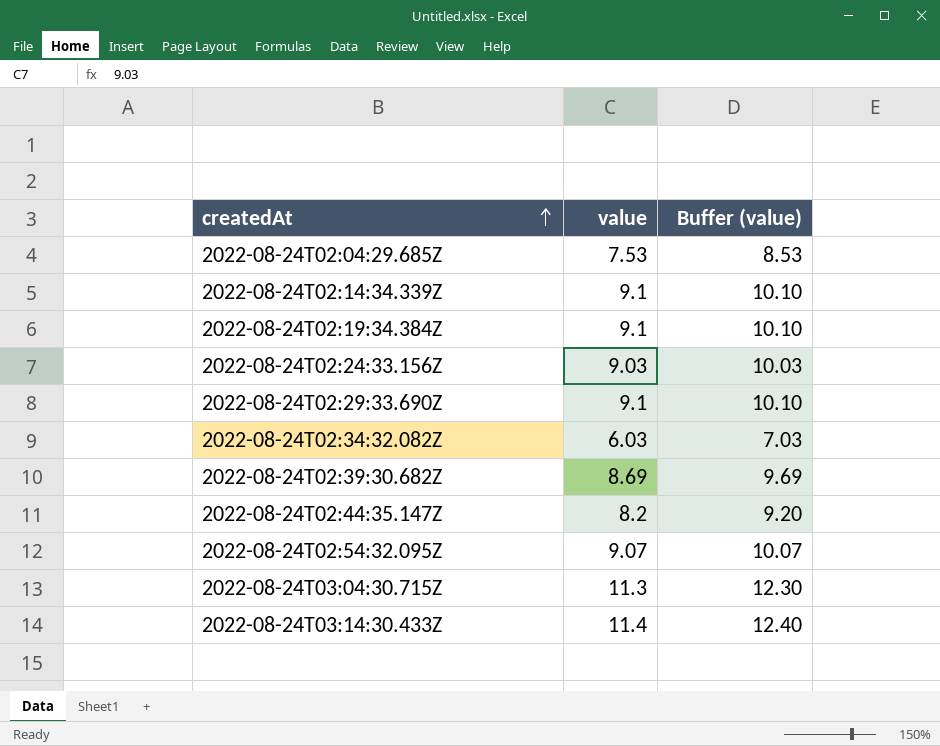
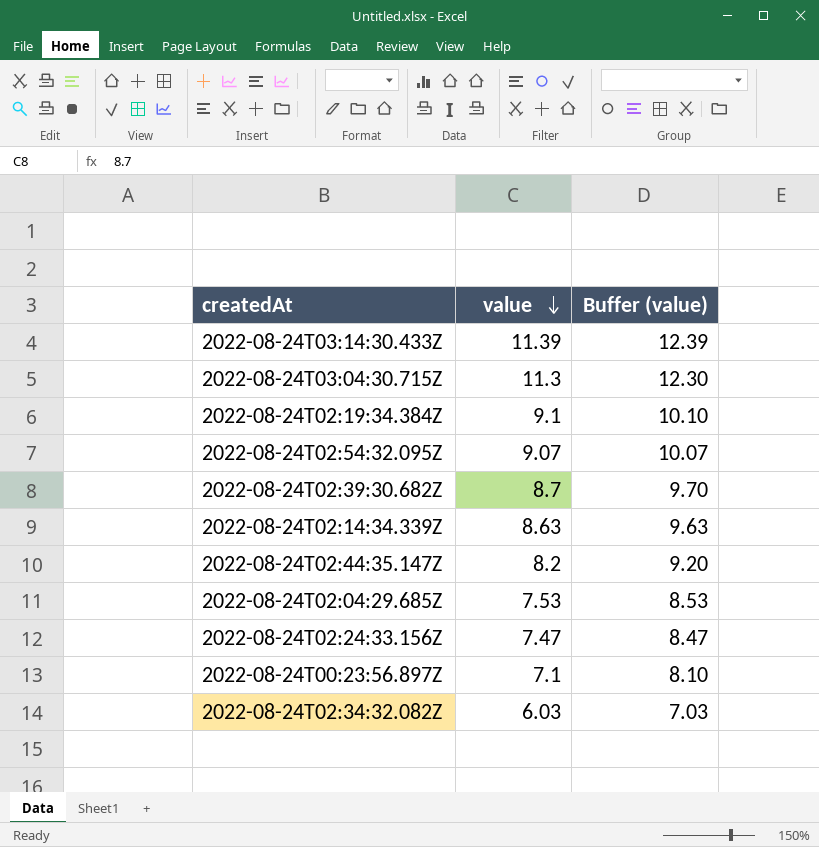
row order: createdAt ascending -> value descending
row 2022-08-24T02:29:33.690Z: 9.1 | 10.10 -> none
2022-08-24T03:14:30.433Z | value: 11.4 -> 11.39
2022-08-24T03:14:30.433Z | Buffer (value): 12.40 -> 12.39
2022-08-24T02:39:30.682Z | value: 8.69 -> 8.7
2022-08-24T02:39:30.682Z | Buffer (value): 9.69 -> 9.70
2022-08-24T02:14:34.339Z | value: 9.1 -> 8.63
2022-08-24T02:14:34.339Z | Buffer (value): 10.10 -> 9.63
2022-08-24T02:24:33.156Z | value: 9.03 -> 7.47
2022-08-24T02:24:33.156Z | Buffer (value): 10.03 -> 8.47
row 2022-08-24T00:23:56.897Z: none -> 7.1 | 8.10

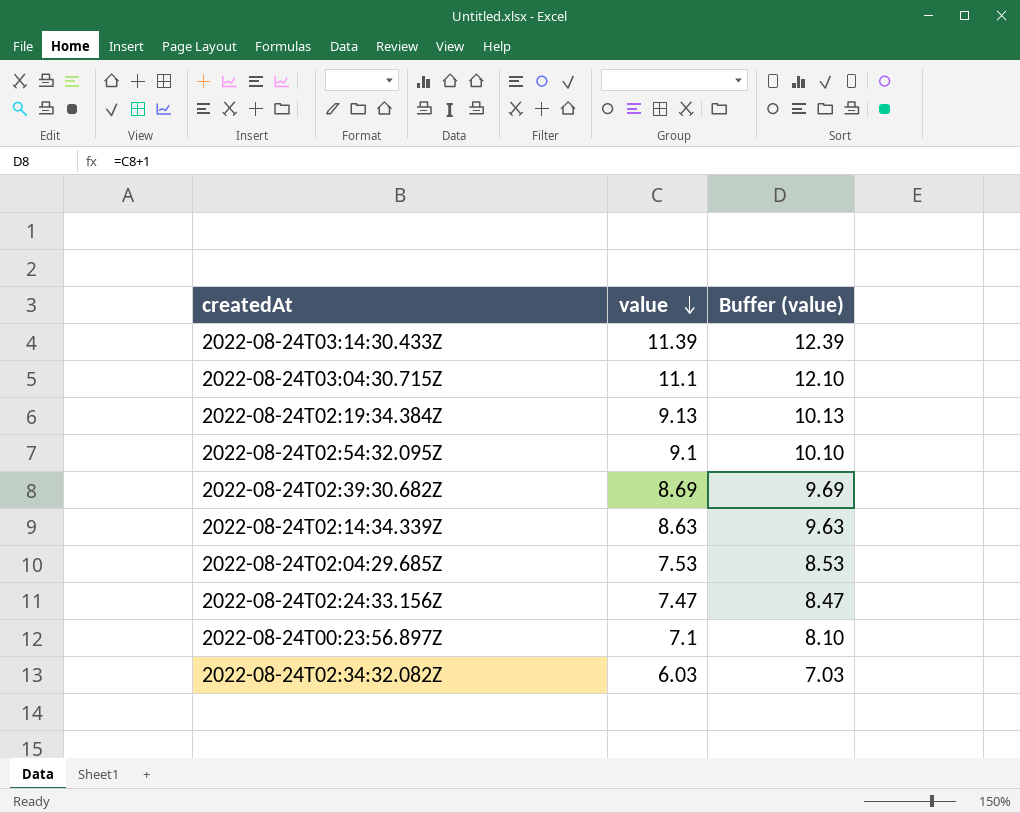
row 2022-08-24T02:44:35.147Z: 8.2 | 9.20 -> none
2022-08-24T03:04:30.715Z | value: 11.3 -> 11.1
2022-08-24T03:04:30.715Z | Buffer (value): 12.30 -> 12.10
2022-08-24T02:19:34.384Z | value: 9.1 -> 9.13
2022-08-24T02:19:34.384Z | Buffer (value): 10.10 -> 10.13
2022-08-24T02:54:32.095Z | value: 9.07 -> 9.1
2022-08-24T02:54:32.095Z | Buffer (value): 10.07 -> 10.10
2022-08-24T02:39:30.682Z | value: 8.7 -> 8.69
2022-08-24T02:39:30.682Z | Buffer (value): 9.70 -> 9.69

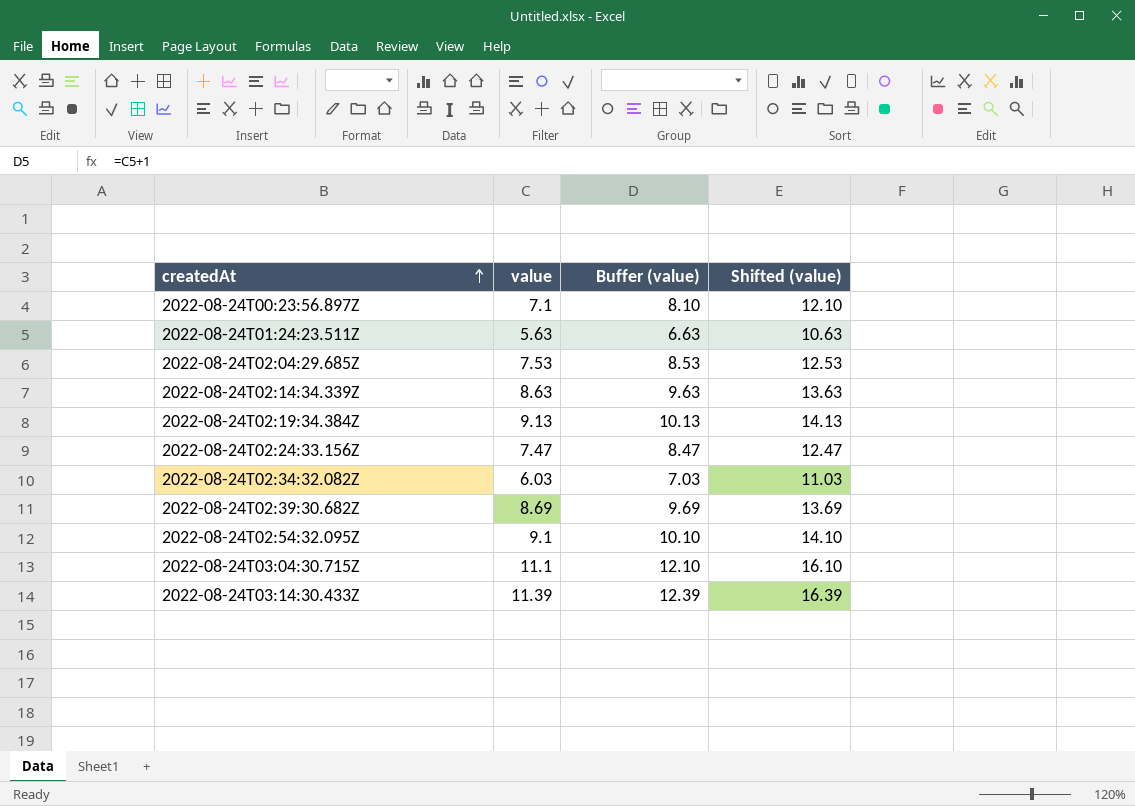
row order: value descending -> createdAt ascending
column Shifted (value) | formula: none -> [value] + 5
row 2022-08-24T01:24:23.511Z: none -> 5.63 | 6.63 | 10.63

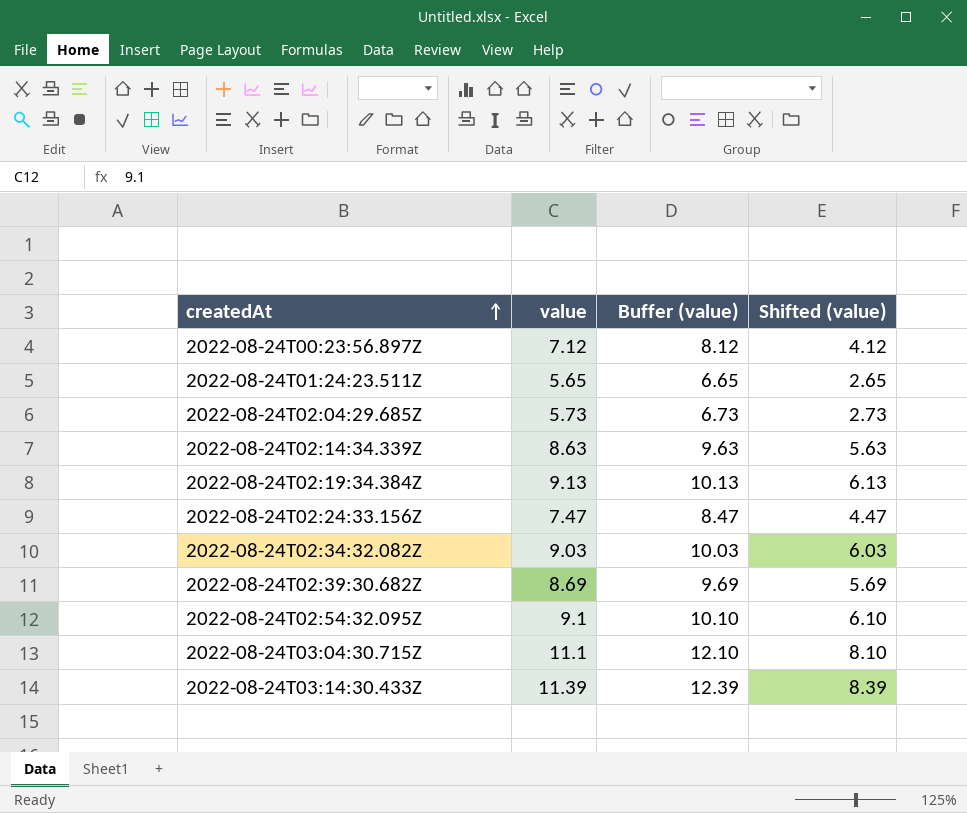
column Shifted (value) | formula: [value] + 5 -> [value] - 3
2022-08-24T00:23:56.897Z | value: 7.1 -> 7.12
2022-08-24T00:23:56.897Z | Buffer (value): 8.10 -> 8.12
2022-08-24T01:24:23.511Z | value: 5.63 -> 5.65
2022-08-24T01:24:23.511Z | Buffer (value): 6.63 -> 6.65
2022-08-24T02:04:29.685Z | value: 7.53 -> 5.73
2022-08-24T02:04:29.685Z | Buffer (value): 8.53 -> 6.73
2022-08-24T02:34:32.082Z | value: 6.03 -> 9.03
2022-08-24T02:34:32.082Z | Buffer (value): 7.03 -> 10.03

